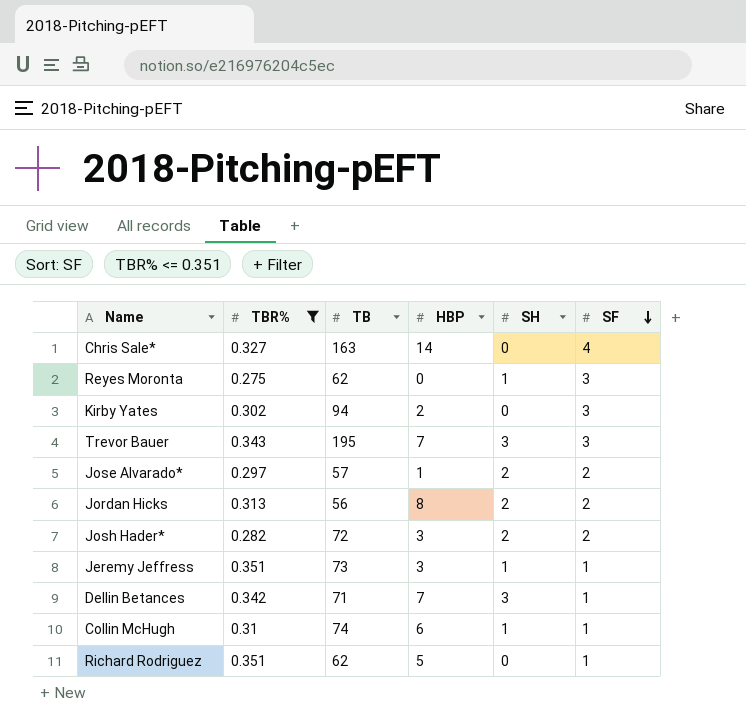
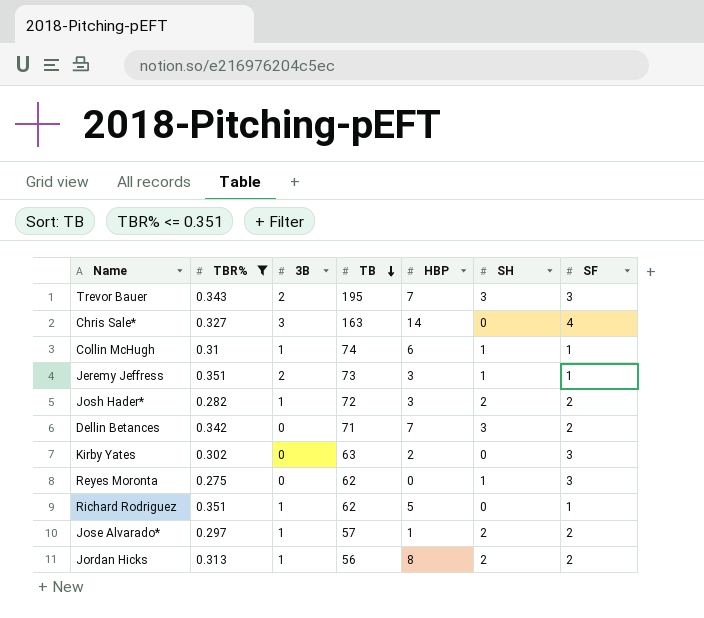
row order: SF descending -> TB descending
column 3B | position: none -> 3
Dellin Betances | SF: 1 -> 2
Kirby Yates | TB: 94 -> 63

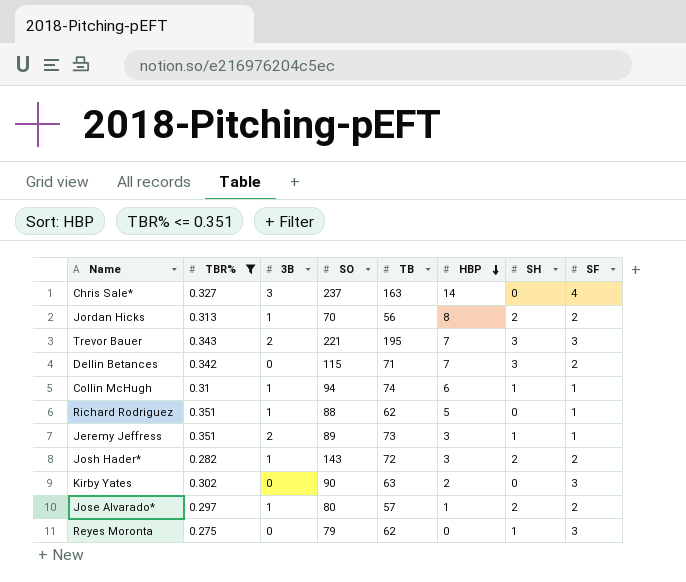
row order: TB descending -> HBP descending
column SO | position: none -> 4

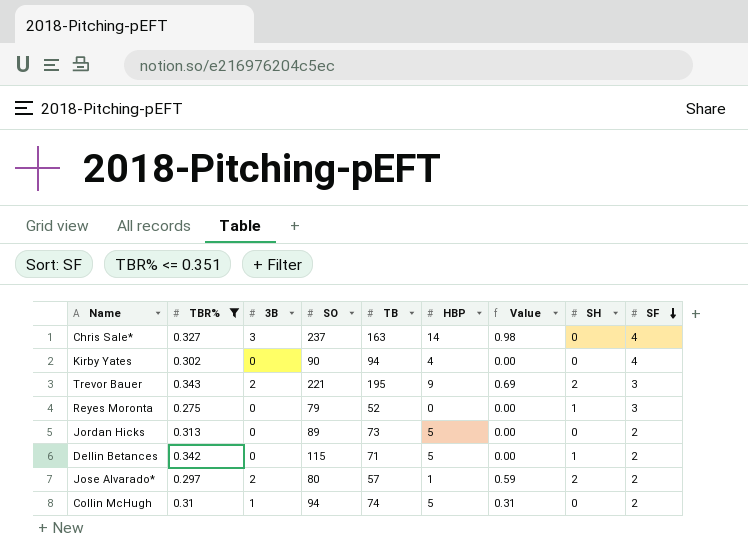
row order: HBP descending -> SF descending
column Value | formula: none -> [TBR%] * [3B]
row Richard Rodriguez: 0.351 | 1 | 88 | 62 | 5 | 0 | 1 -> none
row Jeremy Jeffress: 0.351 | 2 | 89 | 73 | 3 | 1 | 1 -> none
row Josh Hader*: 0.282 | 1 | 143 | 72 | 3 | 2 | 2 -> none
Kirby Yates | TB: 63 -> 94
Kirby Yates | HBP: 2 -> 4
Kirby Yates | SF: 3 -> 4
Trevor Bauer | HBP: 7 -> 9
Trevor Bauer | SH: 3 -> 2
Reyes Moronta | TB: 62 -> 52
Jordan Hicks | 3B: 1 -> 0
Jordan Hicks | SO: 70 -> 89
Jordan Hicks | TB: 56 -> 73
Jordan Hicks | HBP: 8 -> 5
Jordan Hicks | SH: 2 -> 0
Dellin Betances | HBP: 7 -> 5
Dellin Betances | SH: 3 -> 1
Jose Alvarado* | 3B: 1 -> 2
Collin McHugh | HBP: 6 -> 5
Collin McHugh | SH: 1 -> 0
Collin McHugh | SF: 1 -> 2

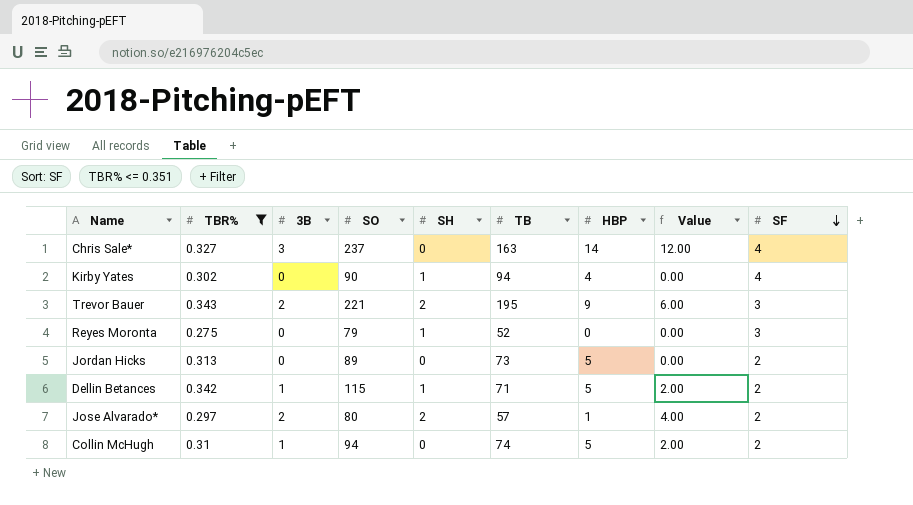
column SH | position: 8 -> 5
column Value | formula: [TBR%] * [3B] -> [3B] * [SF]
Kirby Yates | SH: 0 -> 1
Dellin Betances | 3B: 0 -> 1

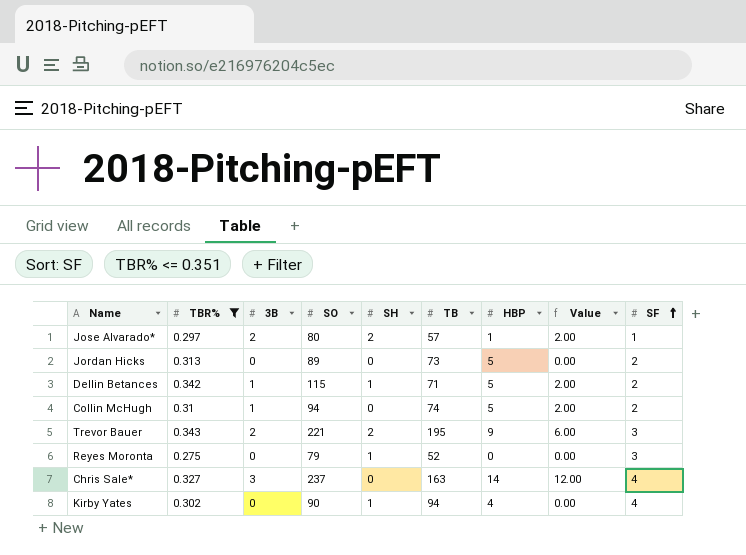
row order: SF descending -> SF ascending
Jose Alvarado* | Value: 4.00 -> 2.00
Jose Alvarado* | SF: 2 -> 1

